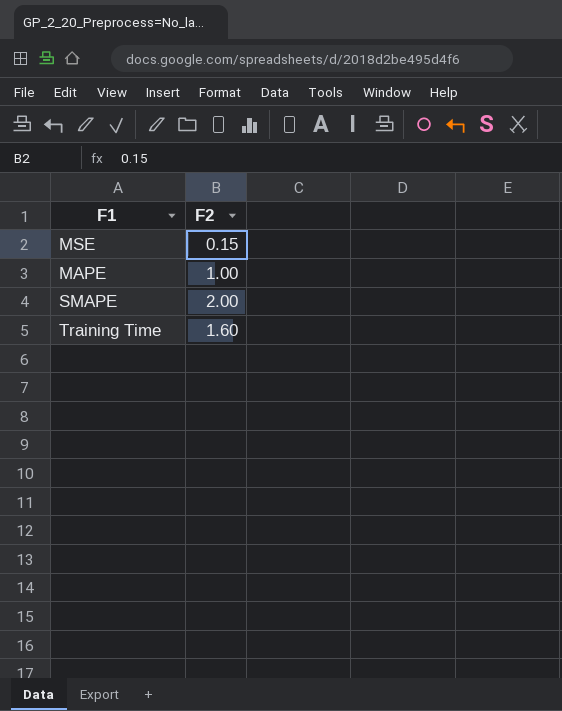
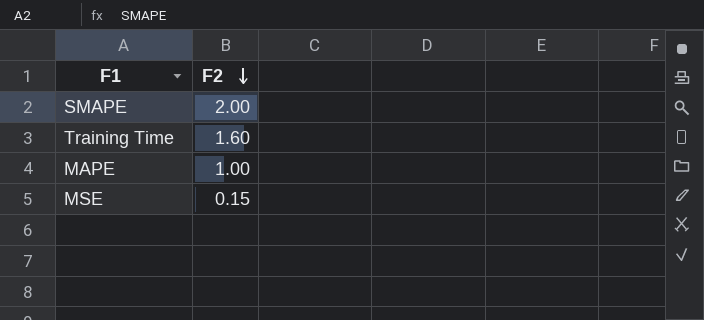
row order: none -> F2 descending

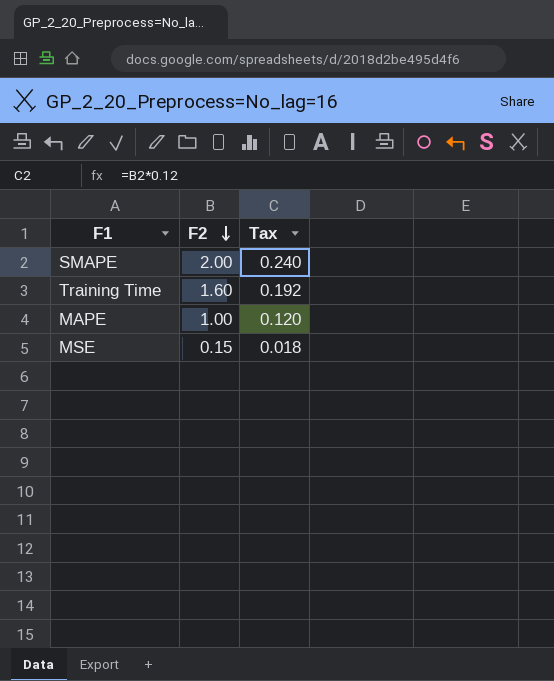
column Tax | formula: none -> [F2] * 0.12

